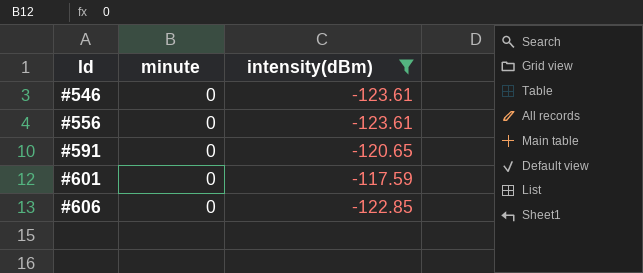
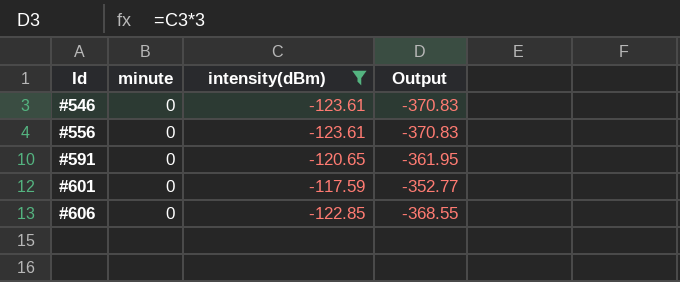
column Output | formula: none -> [intensity(dBm)] * 3

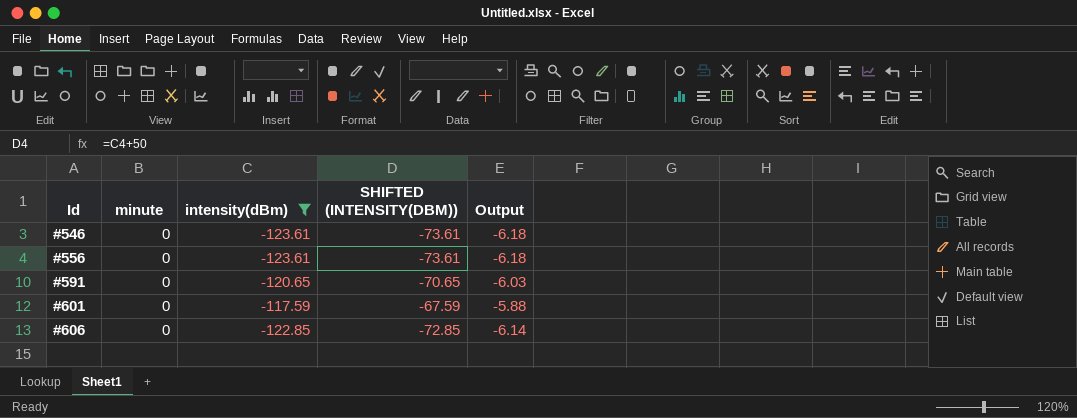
column SHIFTED (INTENSITY(DBM)) | formula: none -> [intensity(dBm)] + 50
column Output | formula: [intensity(dBm)] * 3 -> [intensity(dBm)] * 0.05

